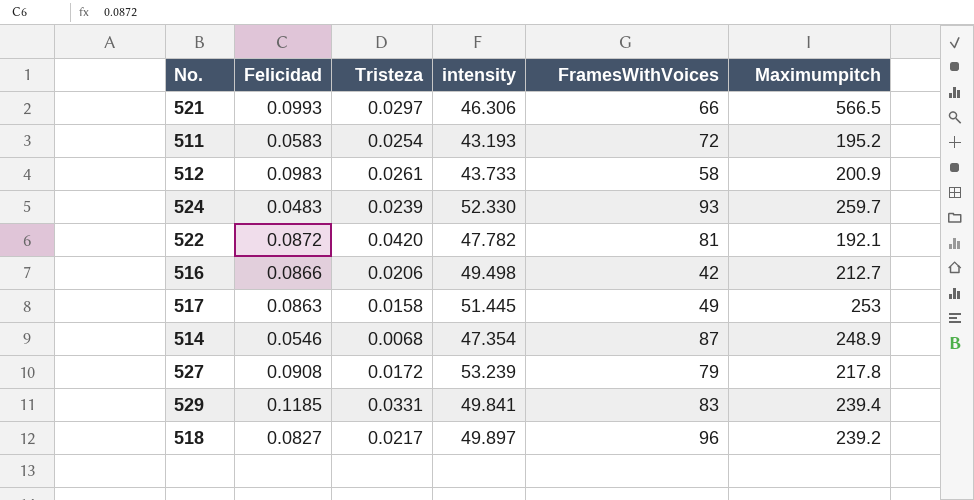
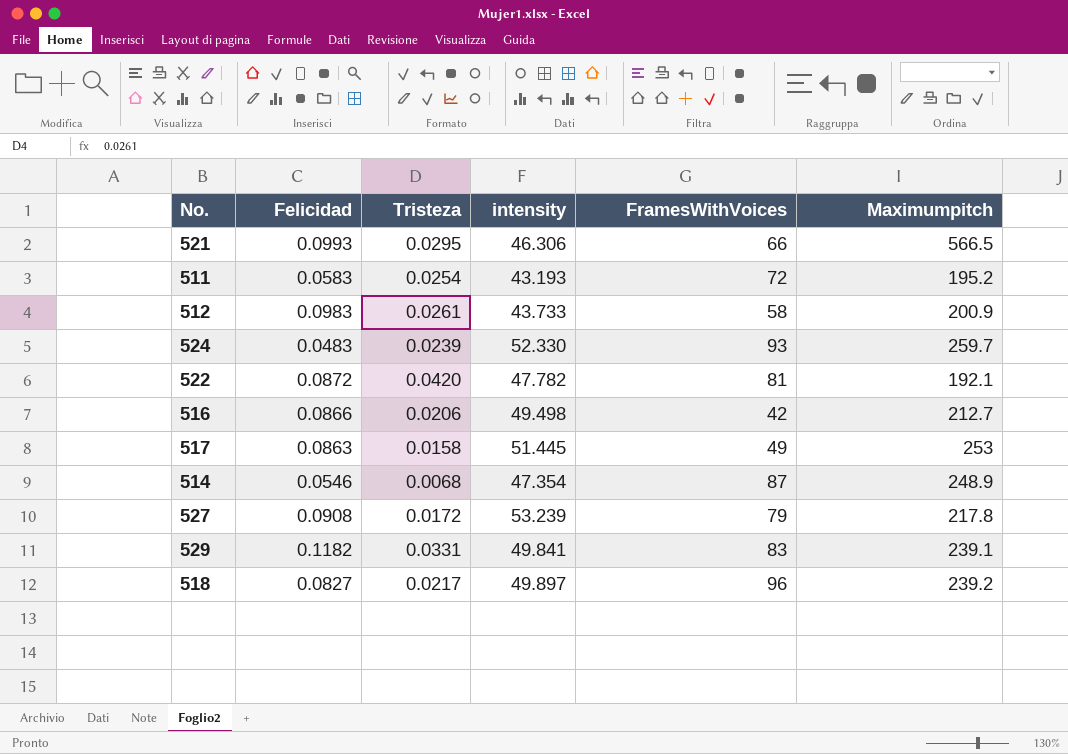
521 | Tristeza: 0.0297 -> 0.0295
529 | Felicidad: 0.1185 -> 0.1182
529 | Maximumpitch: 239.4 -> 239.1

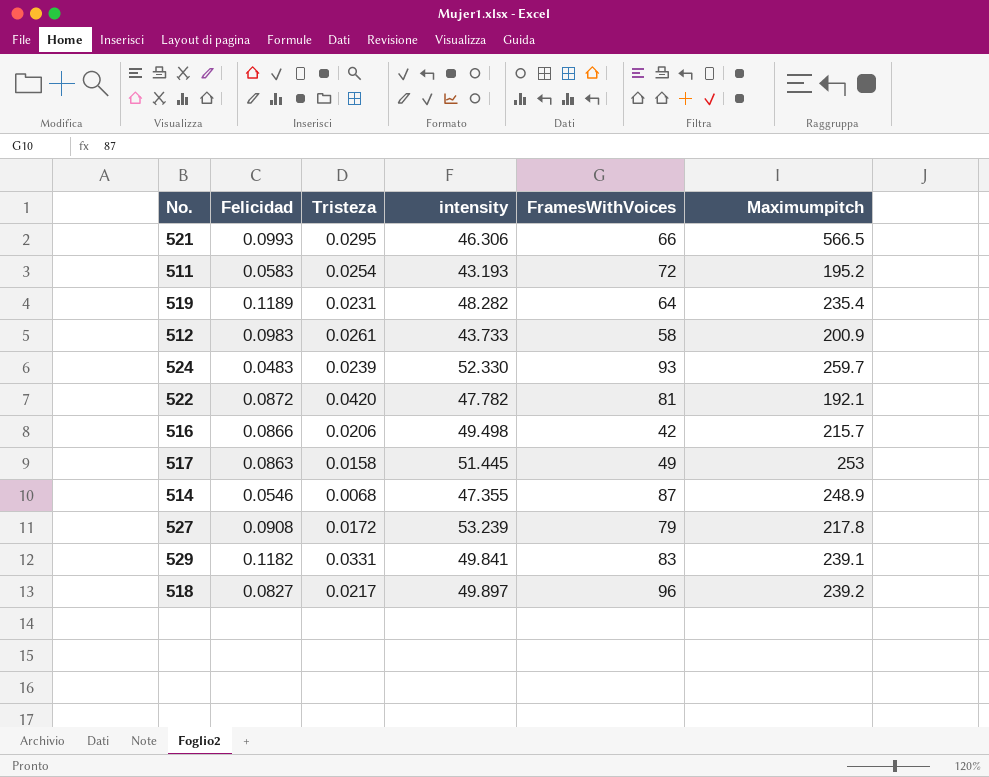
row 519: none -> 0.1189 | 0.0231 | 48.282 | 64 | 235.4
516 | Maximumpitch: 212.7 -> 215.7
514 | intensity: 47.354 -> 47.355

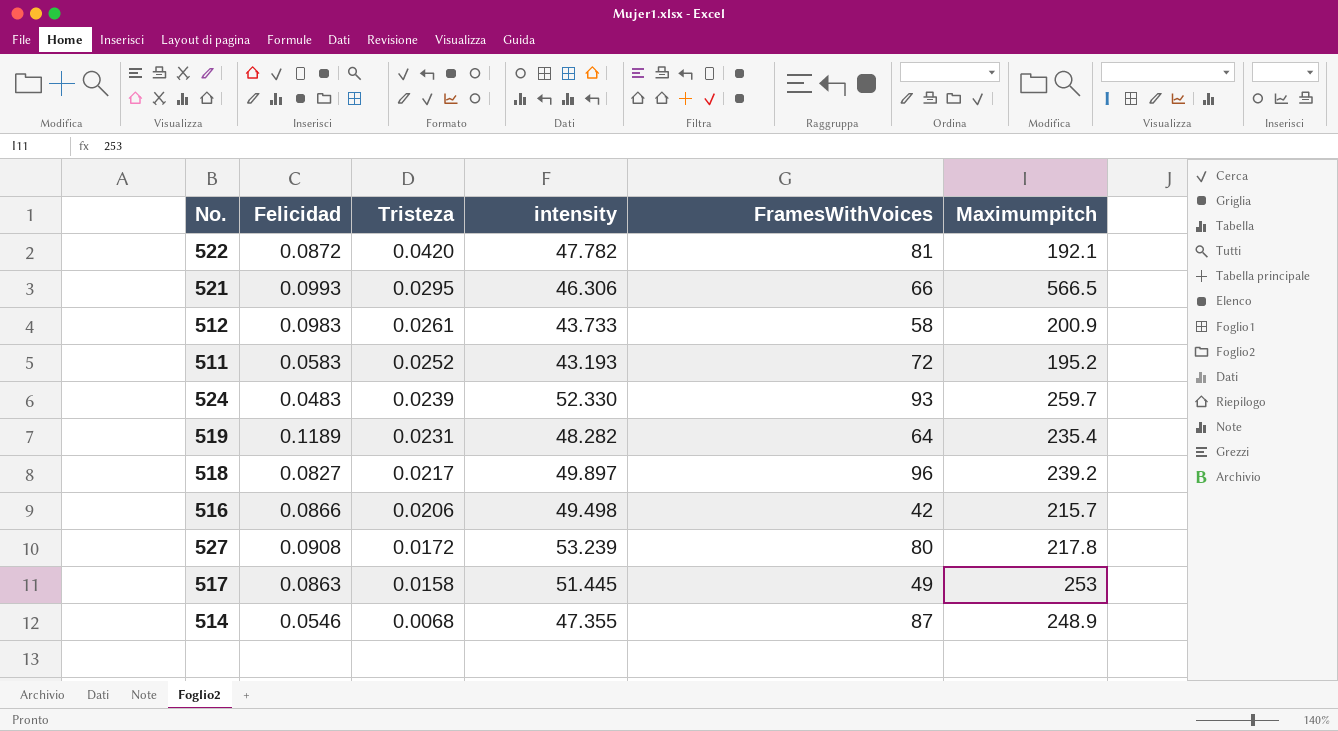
row order: none -> Tristeza descending
row 529: 0.1182 | 0.0331 | 49.841 | 83 | 239.1 -> none
511 | Tristeza: 0.0254 -> 0.0252
527 | FramesWithVoices: 79 -> 80

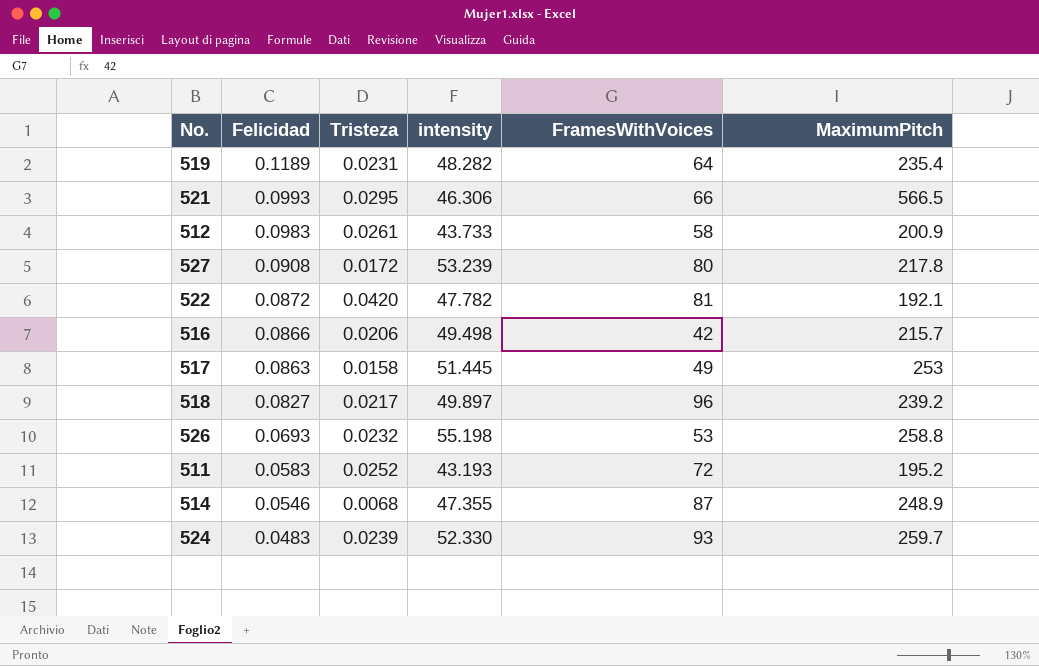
row order: Tristeza descending -> Felicidad descending
column name: Maximumpitch -> MaximumPitch
row 526: none -> 0.0693 | 0.0232 | 55.198 | 53 | 258.8

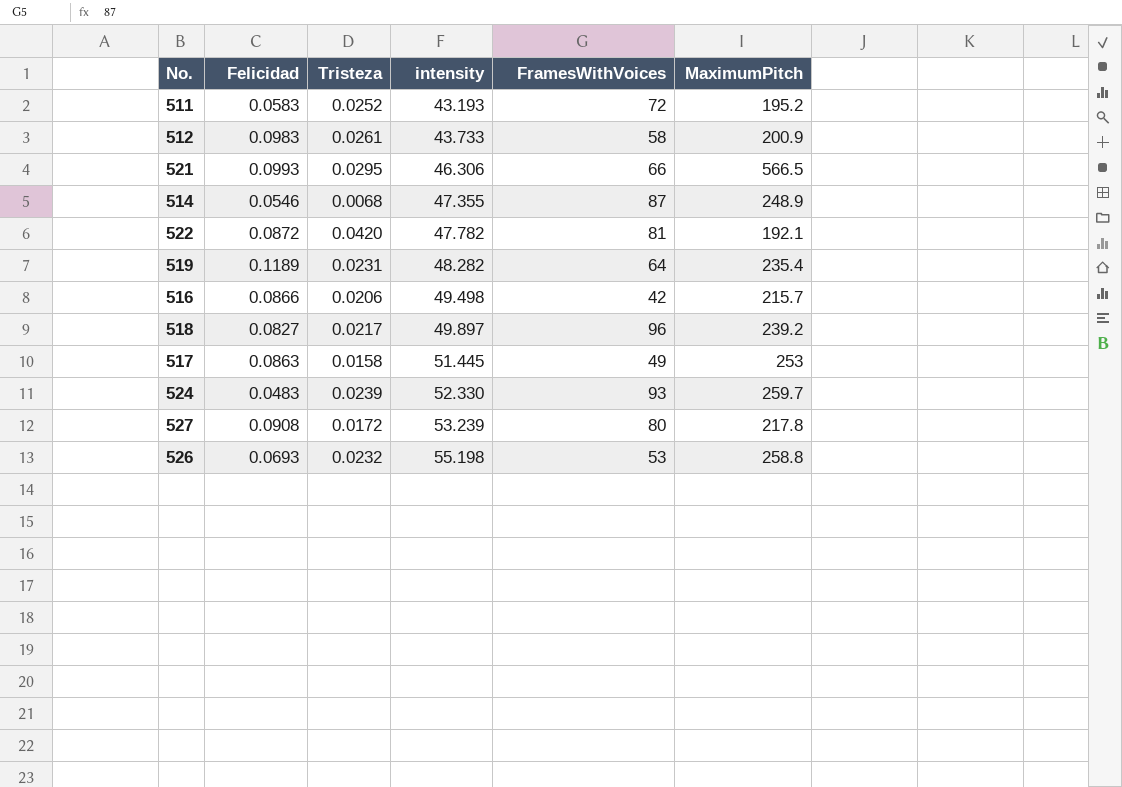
row order: Felicidad descending -> intensity ascending

